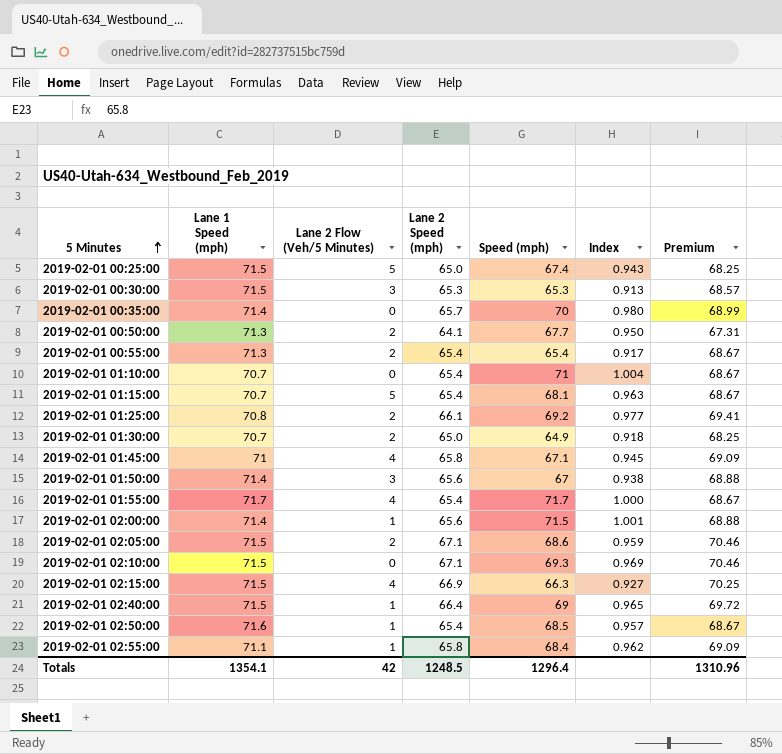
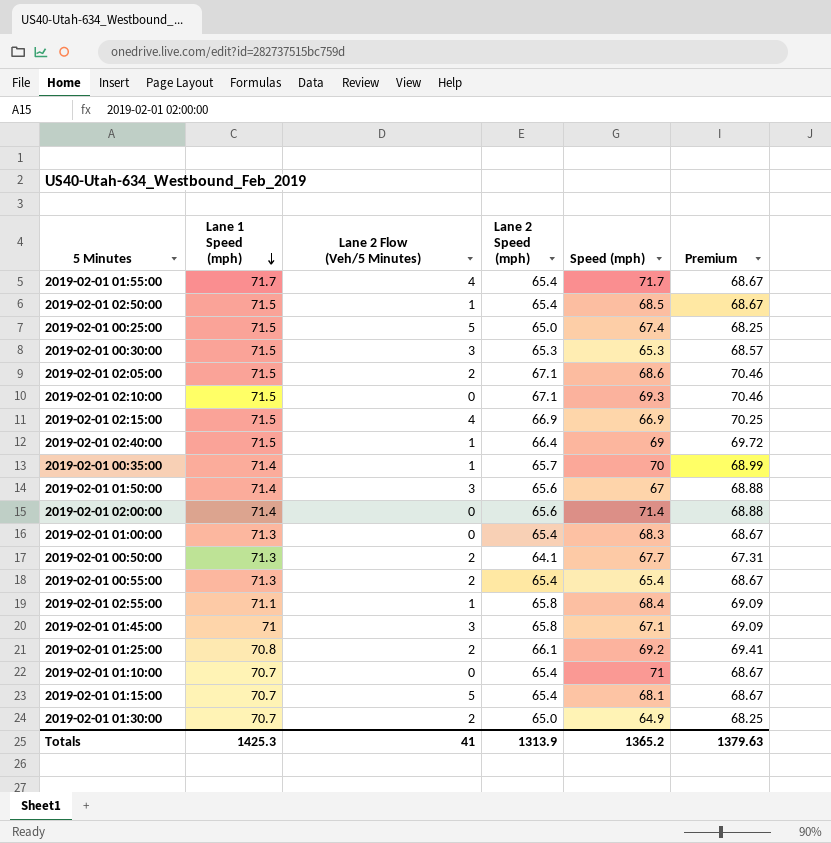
row order: 5 Minutes ascending -> Lane 1 Speed (mph) descending
column Index | formula: [Speed (mph)] / [Lane 1 Speed (mph)] -> none
2019-02-01 02:50:00 | Lane 1 Speed (mph): 71.6 -> 71.5
2019-02-01 02:15:00 | Speed (mph): 66.3 -> 66.9
2019-02-01 00:35:00 | Lane 2 Flow (Veh/5 Minutes): 0 -> 1
2019-02-01 02:00:00 | Lane 2 Flow (Veh/5 Minutes): 1 -> 0
2019-02-01 02:00:00 | Speed (mph): 71.5 -> 71.4
row 2019-02-01 01:00:00: none -> 71.3 | 0 | 65.4 | 68.3 | 68.67
2019-02-01 01:45:00 | Lane 2 Flow (Veh/5 Minutes): 4 -> 3
Totals | Lane 1 Speed (mph): 1354.1 -> 1425.3
Totals | Lane 2 Flow (Veh/5 Minutes): 42 -> 41
Totals | Lane 2 Speed (mph): 1248.5 -> 1313.9
Totals | Speed (mph): 1296.4 -> 1365.2
Totals | Premium: 1310.96 -> 1379.63

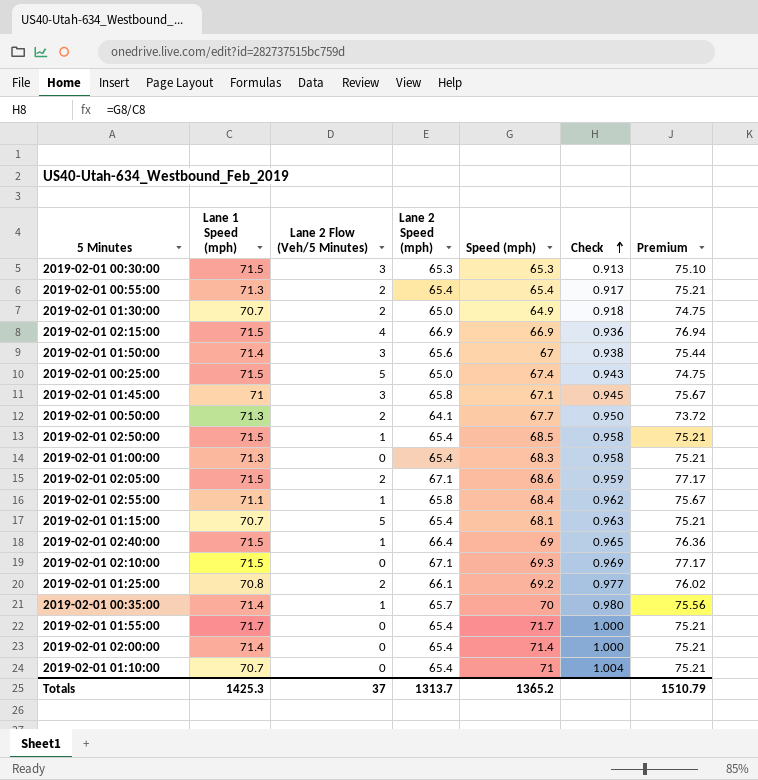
row order: Lane 1 Speed (mph) descending -> Check ascending
column Check | formula: none -> [Speed (mph)] / [Lane 1 Speed (mph)]
column Premium | formula: [Lane 2 Speed (mph)] * 1.05 -> [Lane 2 Speed (mph)] * 1.15
2019-02-01 01:55:00 | Lane 2 Flow (Veh/5 Minutes): 4 -> 0
2019-02-01 02:00:00 | Lane 2 Speed (mph): 65.6 -> 65.4
Totals | Lane 2 Flow (Veh/5 Minutes): 41 -> 37
Totals | Lane 2 Speed (mph): 1313.9 -> 1313.7
Totals | Premium: 1379.63 -> 1510.79

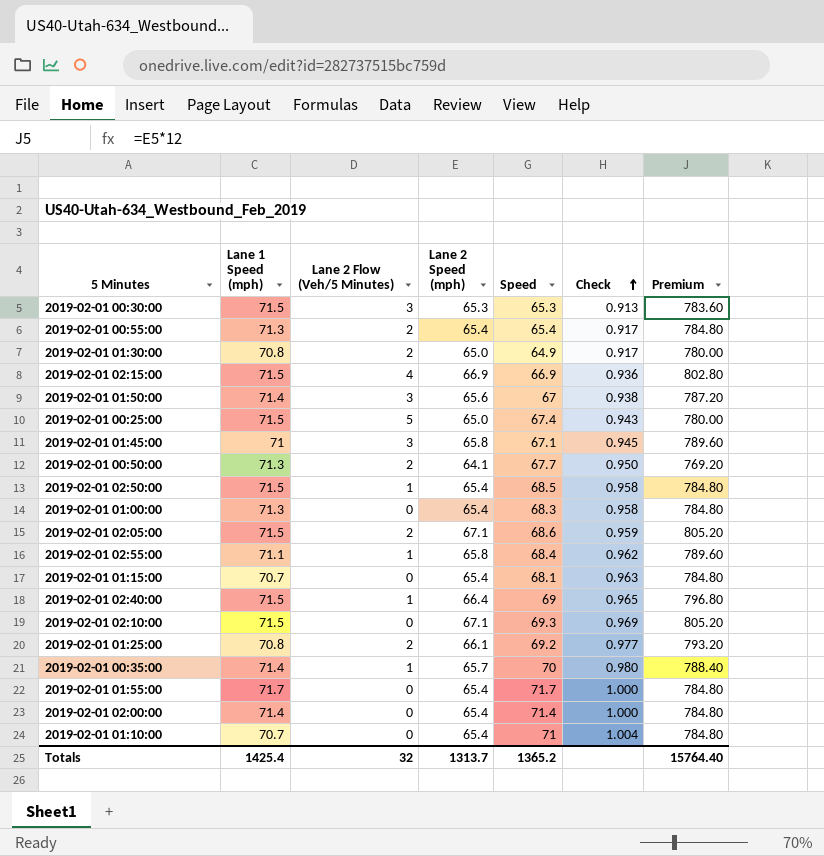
column name: Speed (mph) -> Speed
column Premium | formula: [Lane 2 Speed (mph)] * 1.15 -> [Lane 2 Speed (mph)] * 12
2019-02-01 01:30:00 | Lane 1 Speed (mph): 70.7 -> 70.8
2019-02-01 01:30:00 | Check: 0.918 -> 0.917
2019-02-01 01:15:00 | Lane 2 Flow (Veh/5 Minutes): 5 -> 0
Totals | Lane 1 Speed (mph): 1425.3 -> 1425.4
Totals | Lane 2 Flow (Veh/5 Minutes): 37 -> 32
Totals | Premium: 1510.79 -> 15764.40

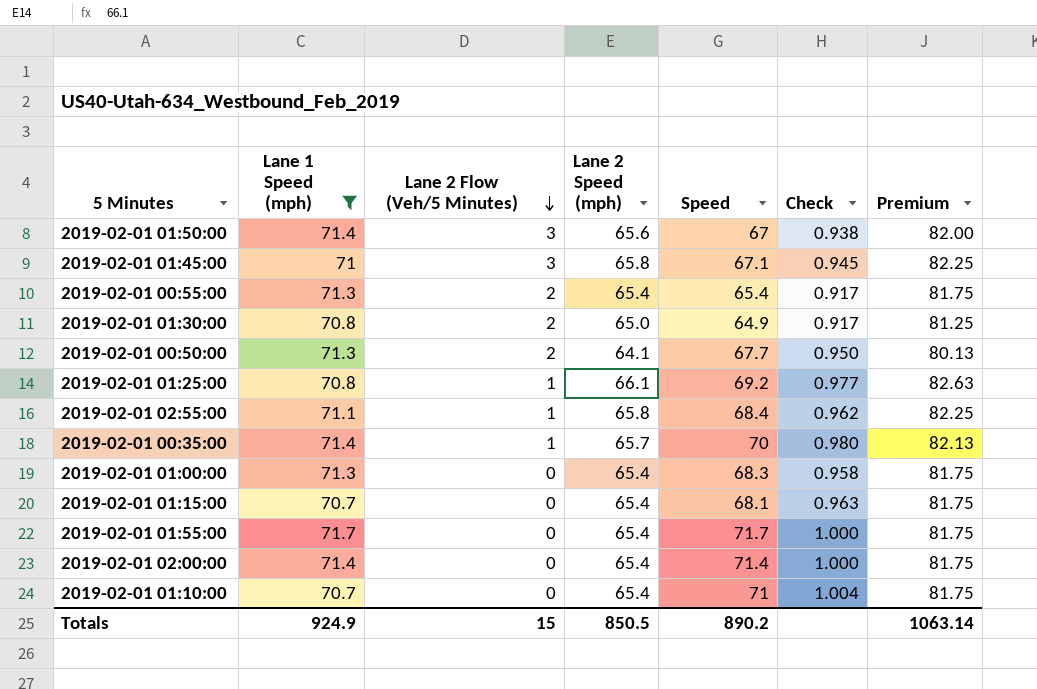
filter: none -> Lane 1 Speed (mph) != 71.5
row order: Check ascending -> Lane 2 Flow (Veh/5 Minutes) descending
column Premium | formula: [Lane 2 Speed (mph)] * 12 -> [Lane 2 Speed (mph)] * 1.25
2019-02-01 01:25:00 | Lane 2 Flow (Veh/5 Minutes): 2 -> 1
Totals | Lane 1 Speed (mph): 1425.4 -> 924.9
Totals | Lane 2 Flow (Veh/5 Minutes): 32 -> 15
Totals | Lane 2 Speed (mph): 1313.7 -> 850.5
Totals | Speed: 1365.2 -> 890.2
Totals | Premium: 15764.40 -> 1063.14

